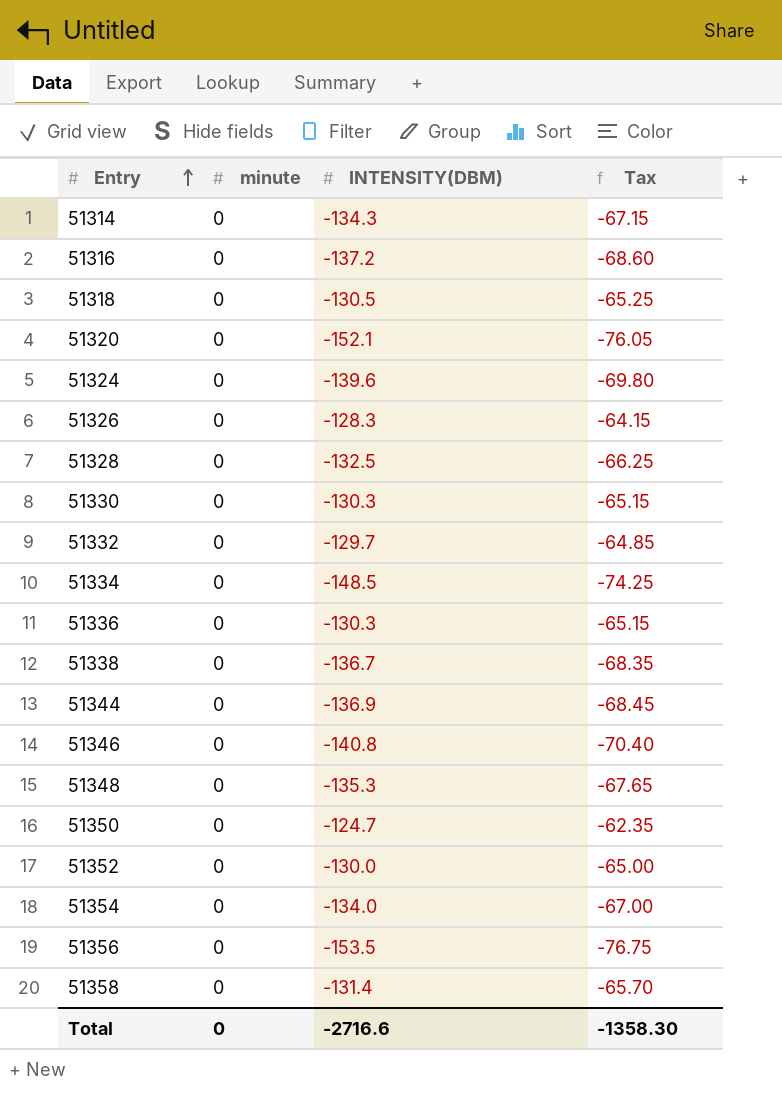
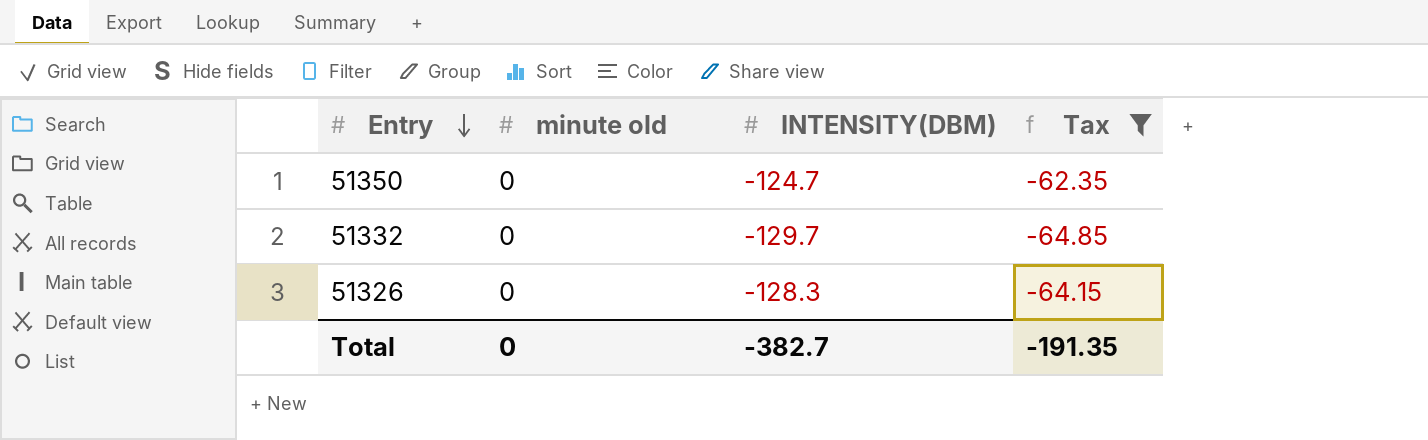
filter: none -> Tax >= -64.85
row order: Entry ascending -> Entry descending
column name: minute -> minute old
Total | INTENSITY(DBM): -2716.6 -> -382.7
Total | Tax: -1358.30 -> -191.35

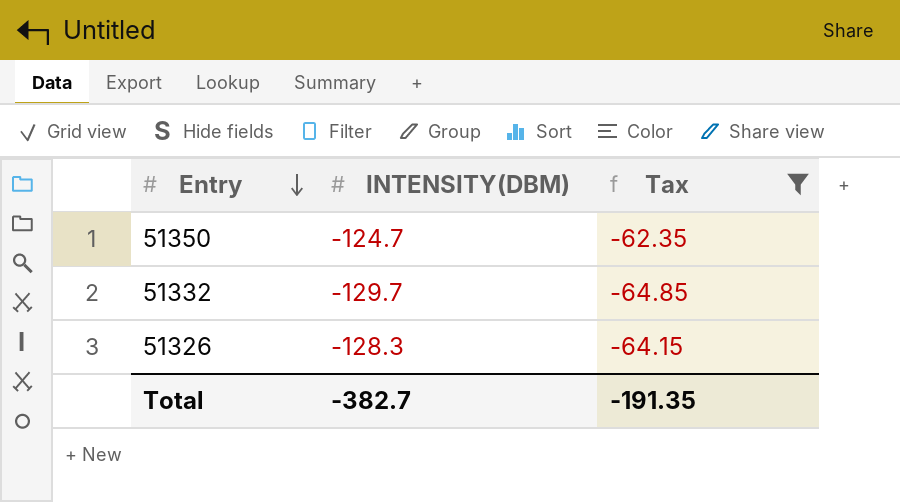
column minute old | position: 2 -> none

